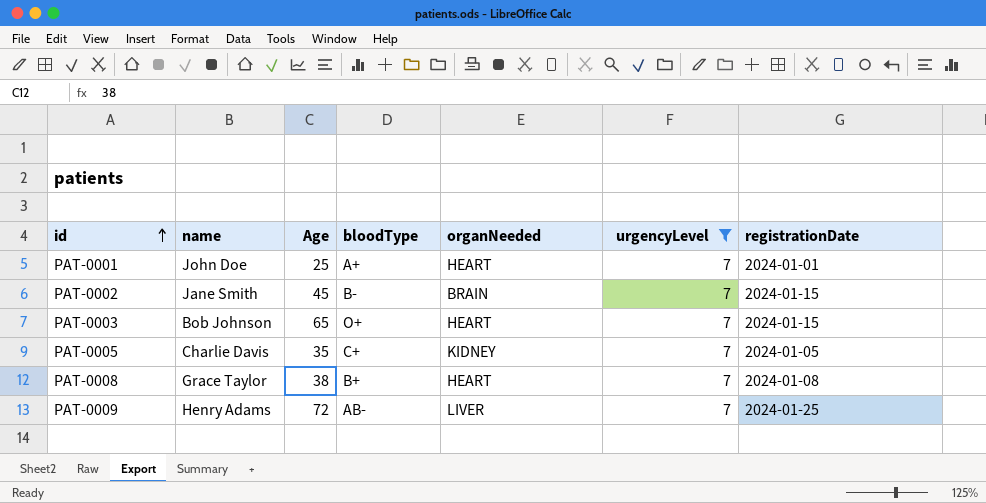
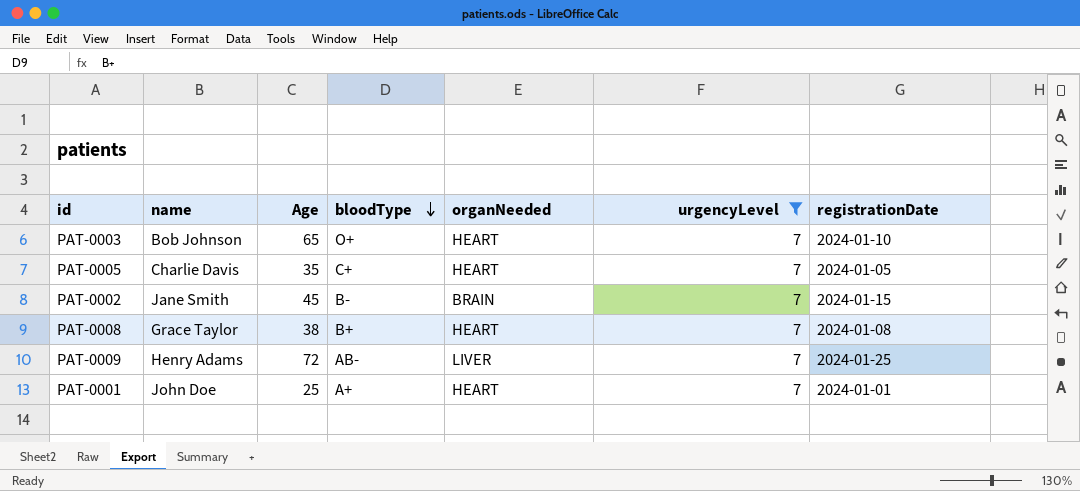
row order: id ascending -> bloodType descending
PAT-0003 | registrationDate: 2024-01-15 -> 2024-01-10
PAT-0005 | organNeeded: KIDNEY -> HEART

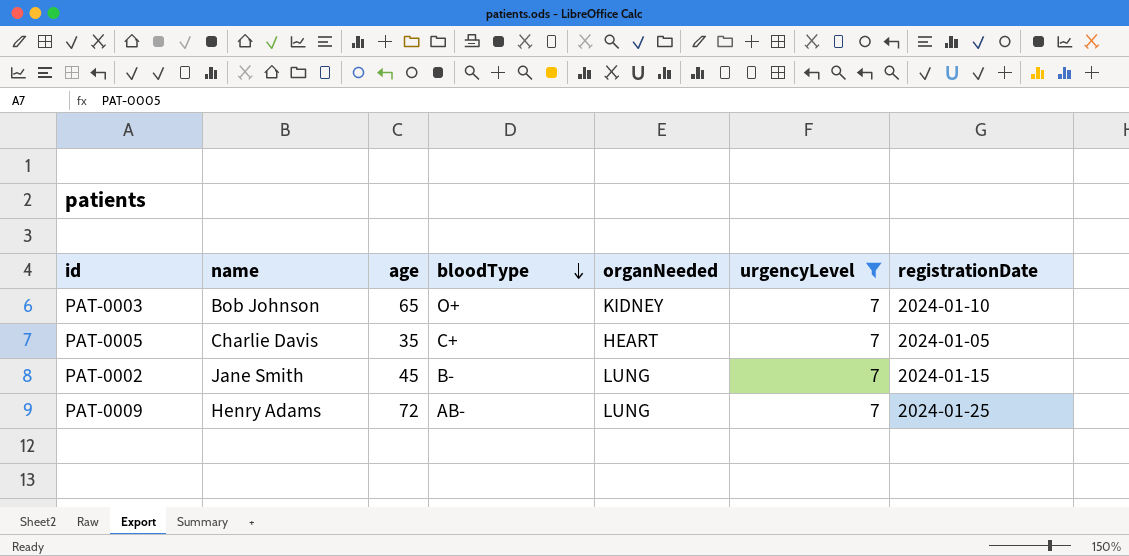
column name: Age -> age
row PAT-0008: Grace Taylor | 38 | B+ | HEART | 7 | 2024-01-08 -> none
row PAT-0001: John Doe | 25 | A+ | HEART | 7 | 2024-01-01 -> none
PAT-0003 | organNeeded: HEART -> KIDNEY
PAT-0002 | organNeeded: BRAIN -> LUNG
PAT-0009 | organNeeded: LIVER -> LUNG

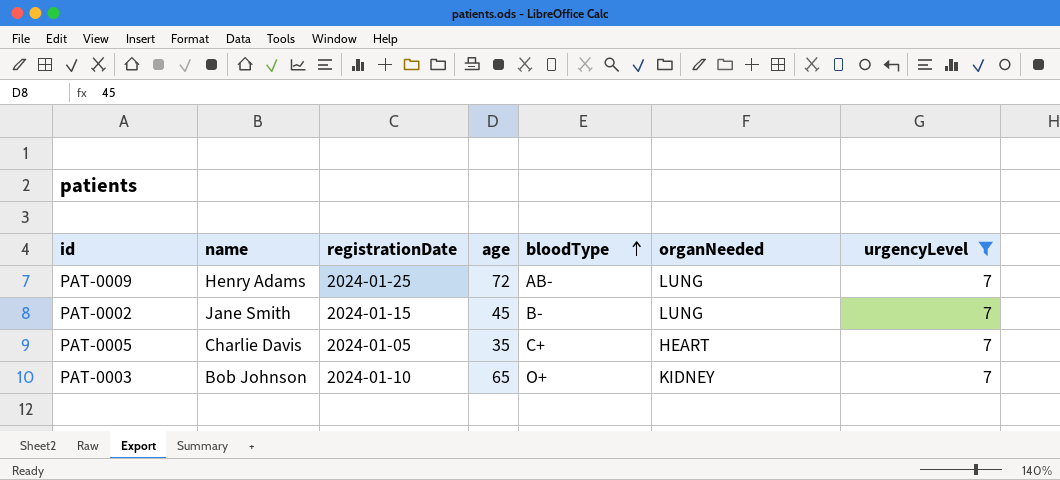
row order: bloodType descending -> bloodType ascending
column registrationDate | position: 7 -> 3

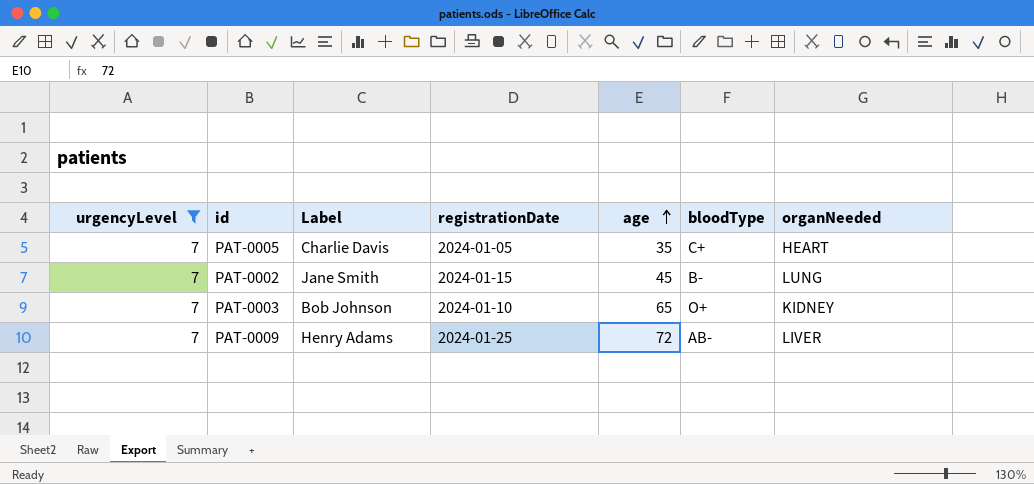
row order: bloodType ascending -> age ascending
column urgencyLevel | position: 7 -> 1
column name: name -> Label
PAT-0009 | organNeeded: LUNG -> LIVER

